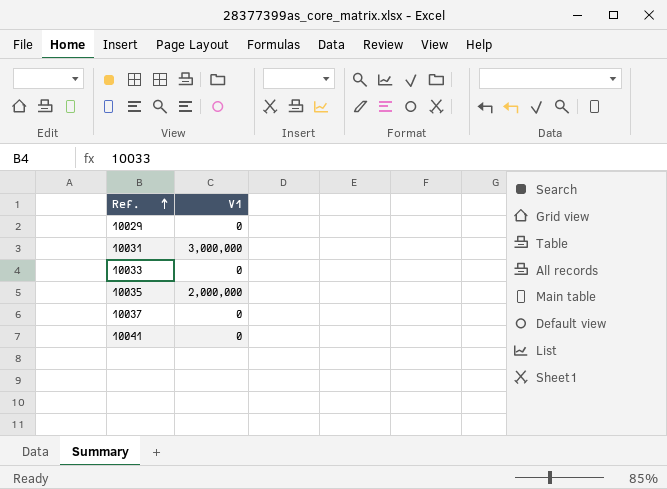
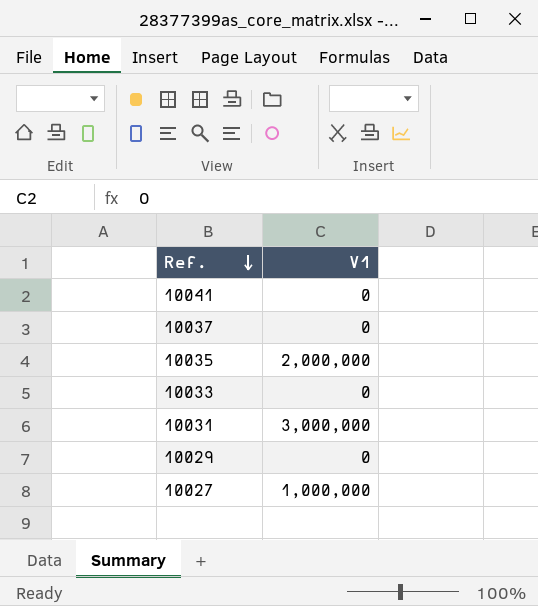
row order: Ref. ascending -> Ref. descending
row 10027: none -> 1,000,000

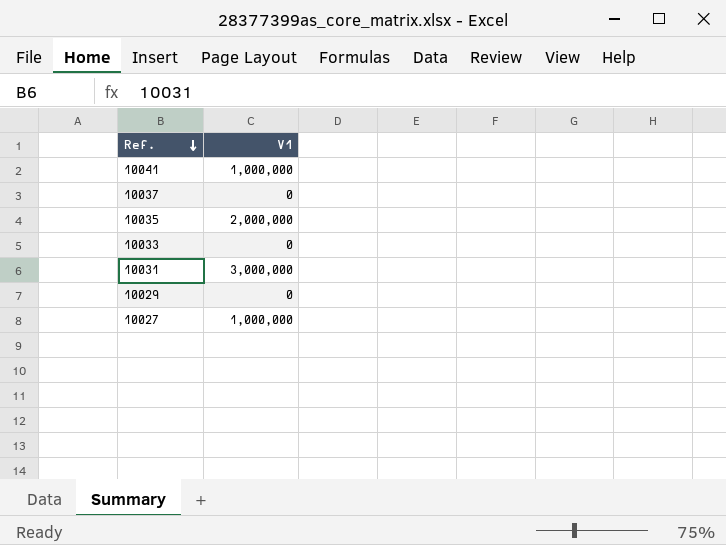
10041 | V1: 0 -> 1,000,000

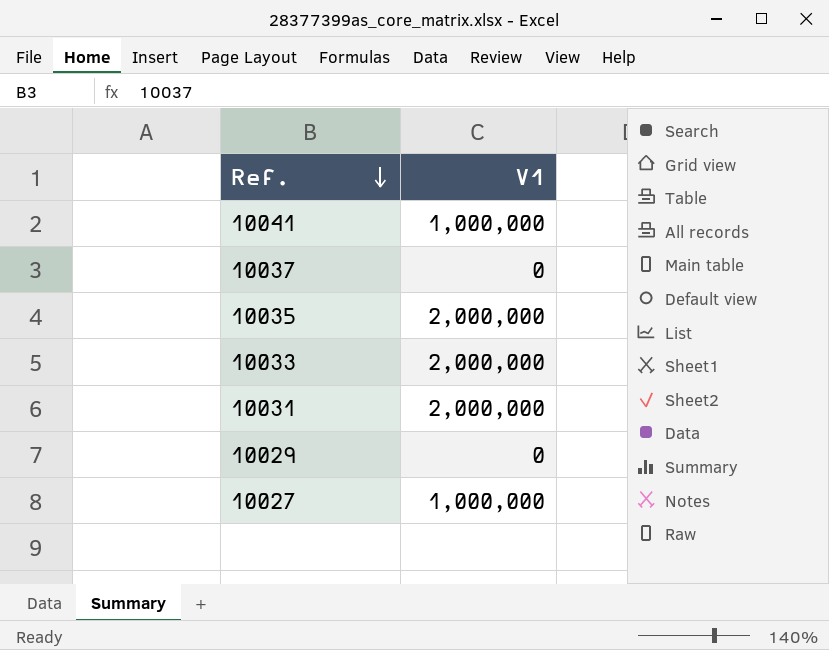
10033 | V1: 0 -> 2,000,000
10031 | V1: 3,000,000 -> 2,000,000

